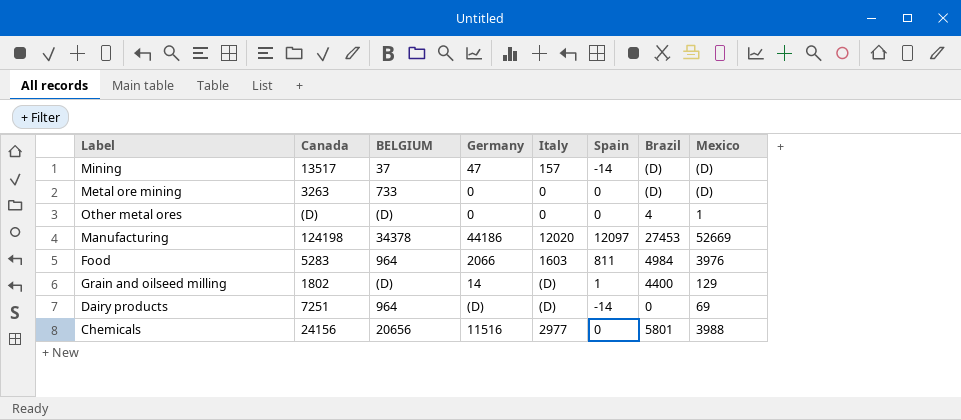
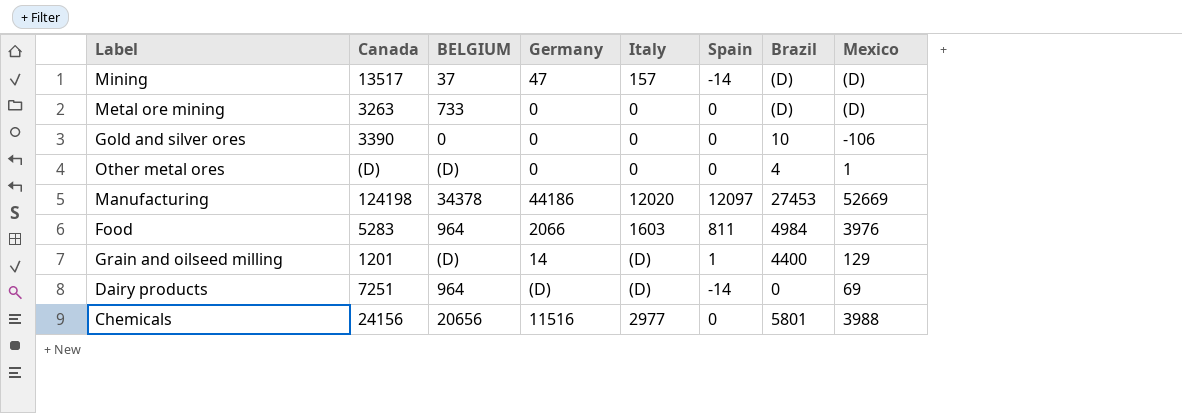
row Gold and silver ores: none -> 3390 | 0 | 0 | 0 | 0 | 10 | -106
Grain and oilseed milling | Canada: 1802 -> 1201

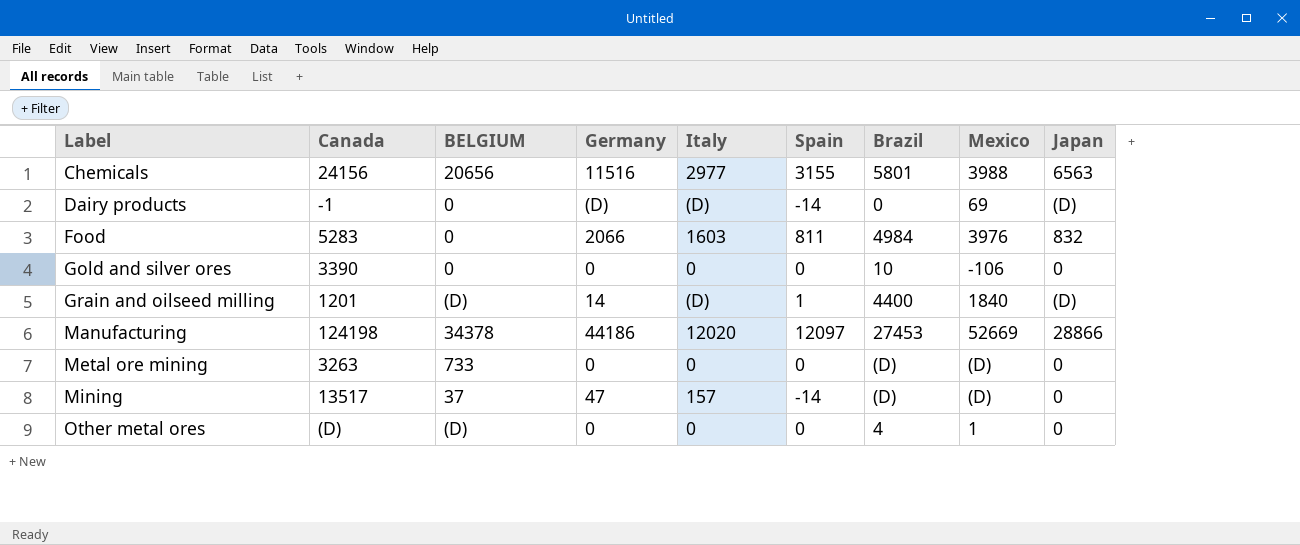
row order: none -> Label ascending
column Japan | position: none -> 9
Chemicals | Spain: 0 -> 3155
Dairy products | Canada: 7251 -> -1
Dairy products | BELGIUM: 964 -> 0
Food | BELGIUM: 964 -> 0
Grain and oilseed milling | Mexico: 129 -> 1840

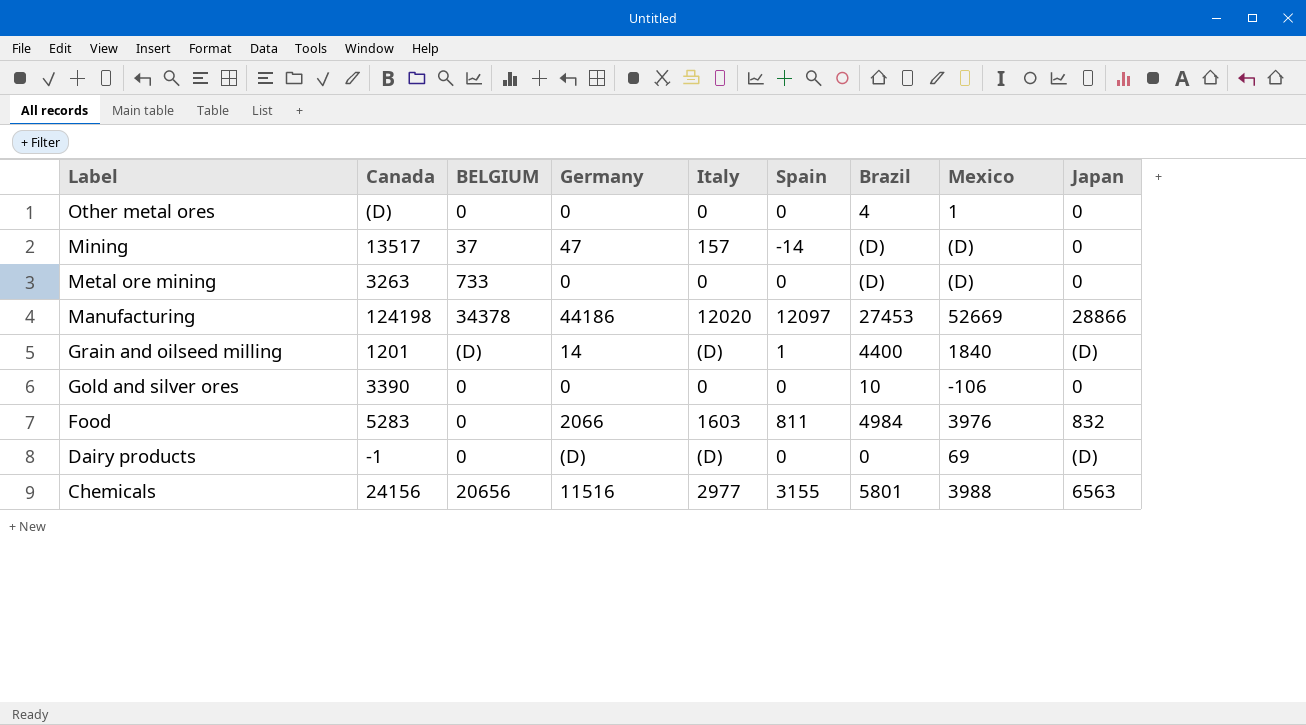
row order: Label ascending -> Label descending
Other metal ores | BELGIUM: (D) -> 0
Dairy products | Spain: -14 -> 0

